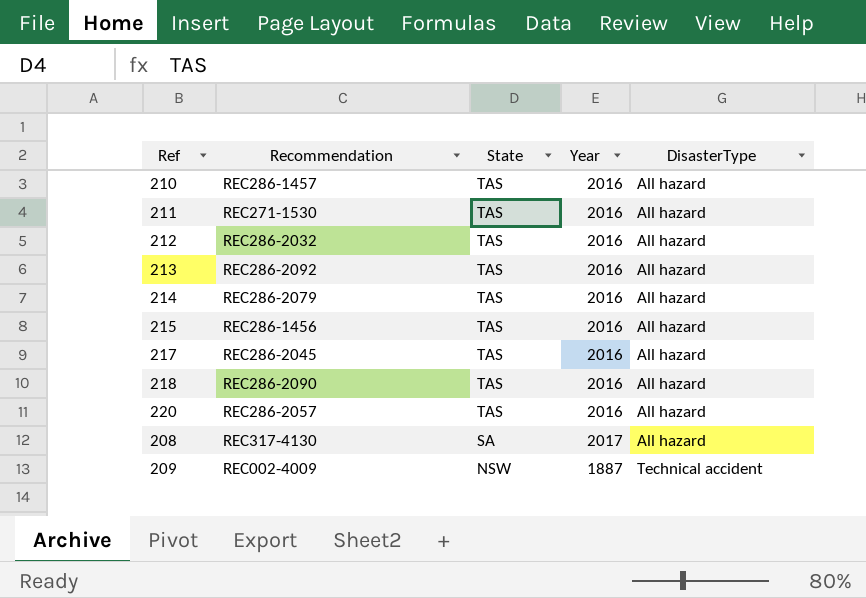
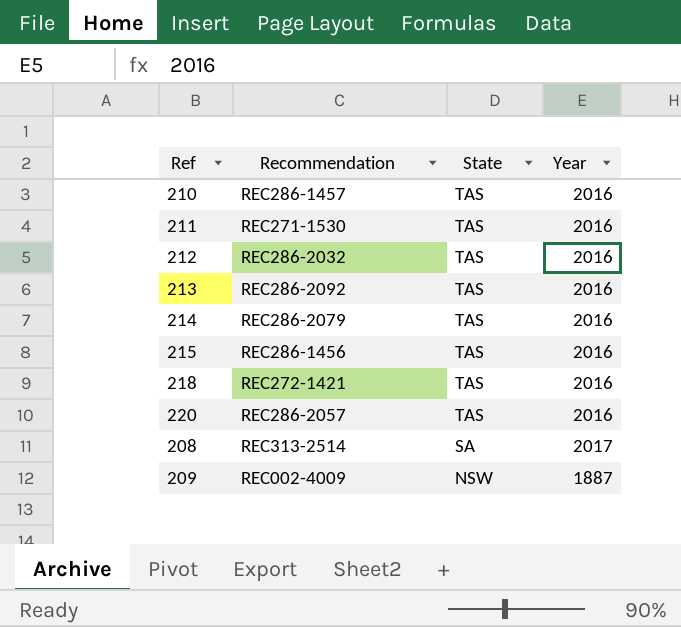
column DisasterType | position: 5 -> none
row 217: REC286-2045 | TAS | 2016 | All hazard -> none
218 | Recommendation: REC286-2090 -> REC272-1421
208 | Recommendation: REC317-4130 -> REC313-2514

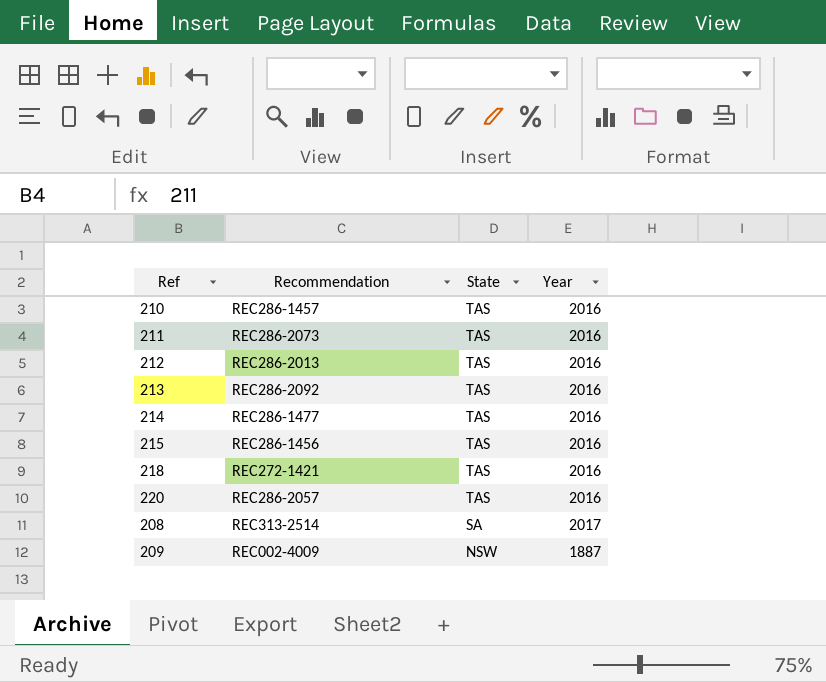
211 | Recommendation: REC271-1530 -> REC286-2073
212 | Recommendation: REC286-2032 -> REC286-2013
214 | Recommendation: REC286-2079 -> REC286-1477

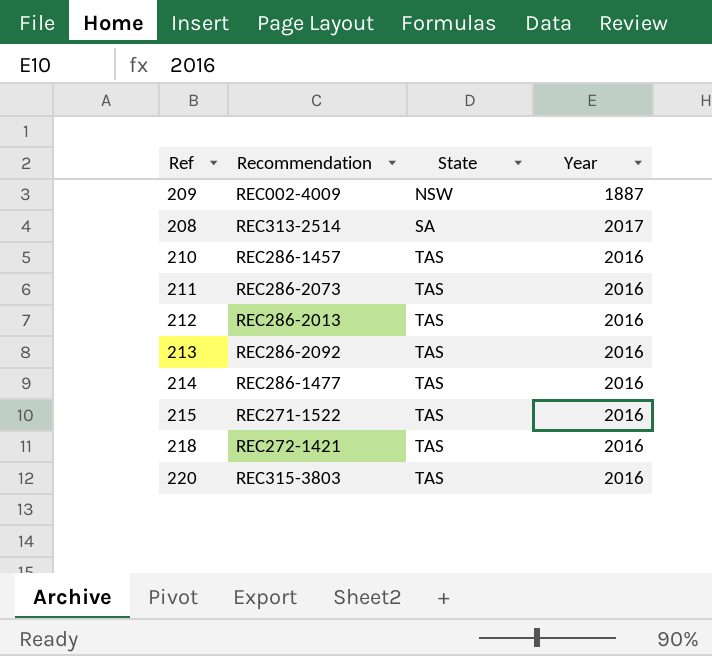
row order: State descending -> State ascending
215 | Recommendation: REC286-1456 -> REC271-1522
220 | Recommendation: REC286-2057 -> REC315-3803

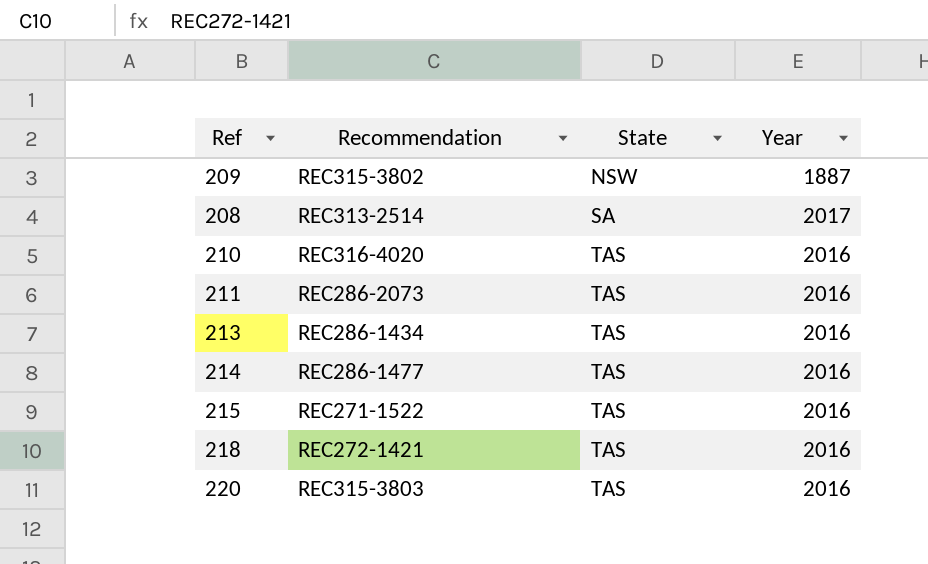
row 212: REC286-2013 | TAS | 2016 -> none
209 | Recommendation: REC002-4009 -> REC315-3802
210 | Recommendation: REC286-1457 -> REC316-4020
213 | Recommendation: REC286-2092 -> REC286-1434

